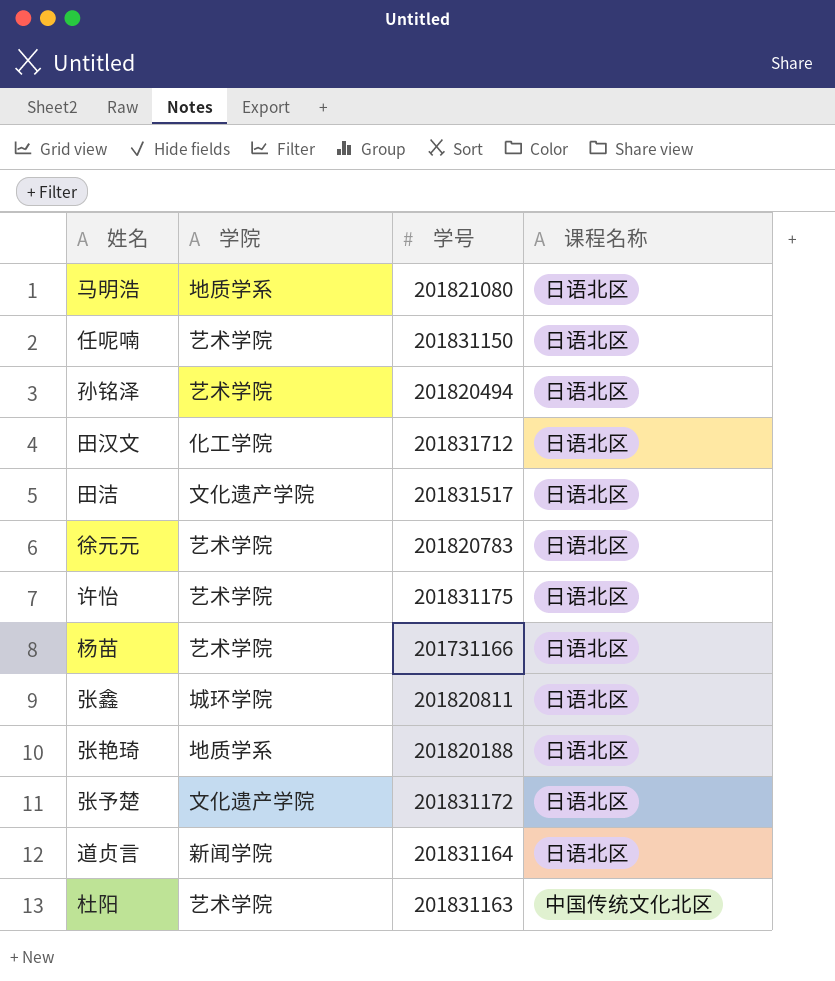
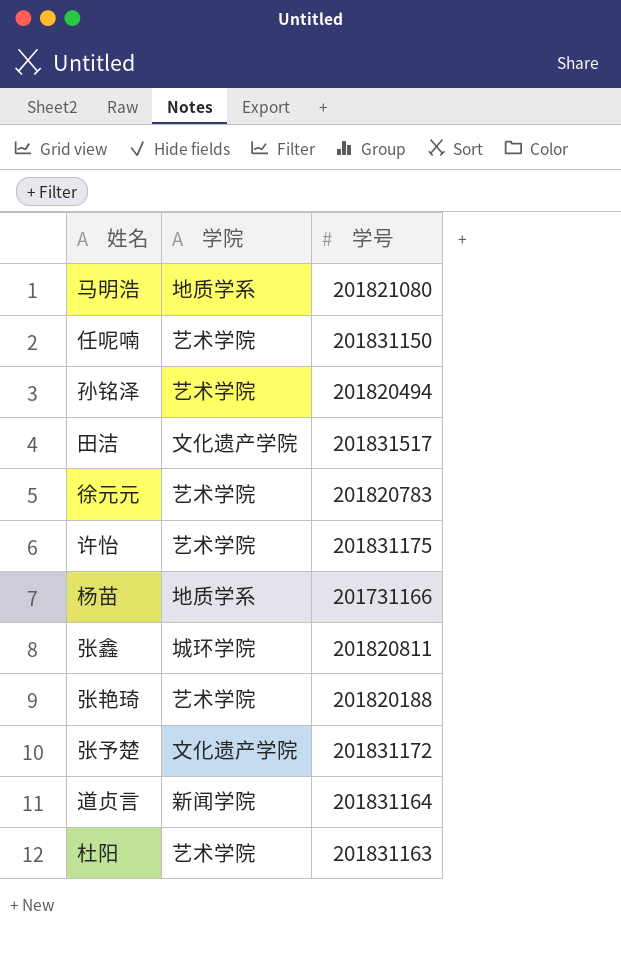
column 课程名称 | position: 4 -> none
row 田汉文: 化工学院 | 201831712 | 日语北区 -> none
杨苗 | 学院: 艺术学院 -> 地质学系
张艳琦 | 学院: 地质学系 -> 艺术学院

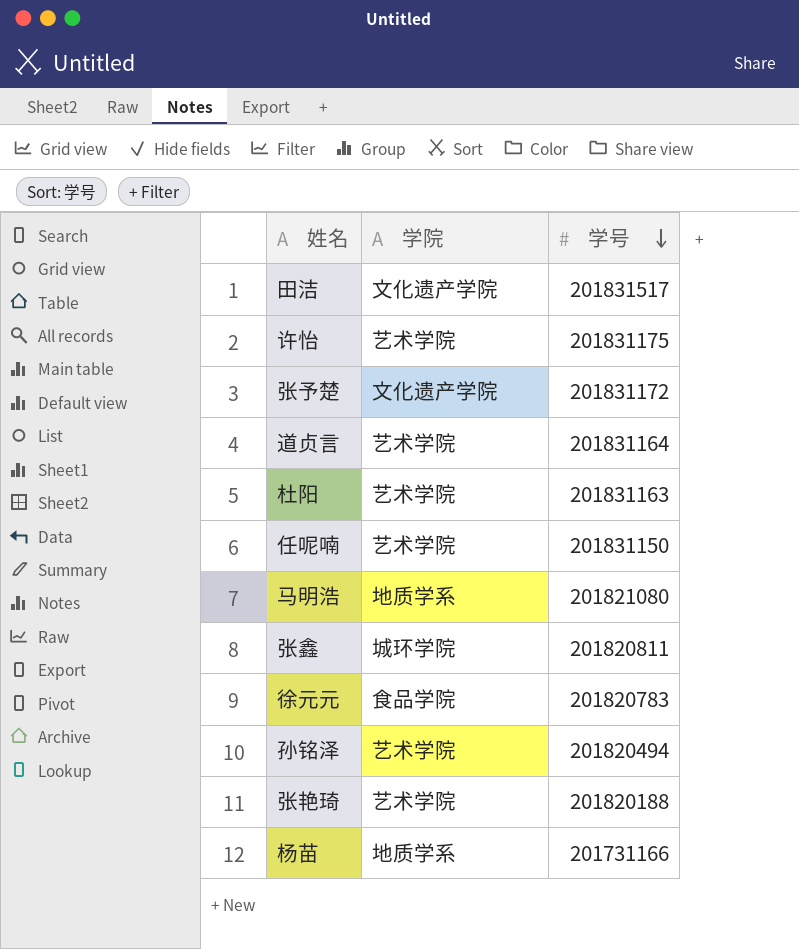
row order: none -> 学号 descending
道贞言 | 学院: 新闻学院 -> 艺术学院
徐元元 | 学院: 艺术学院 -> 食品学院

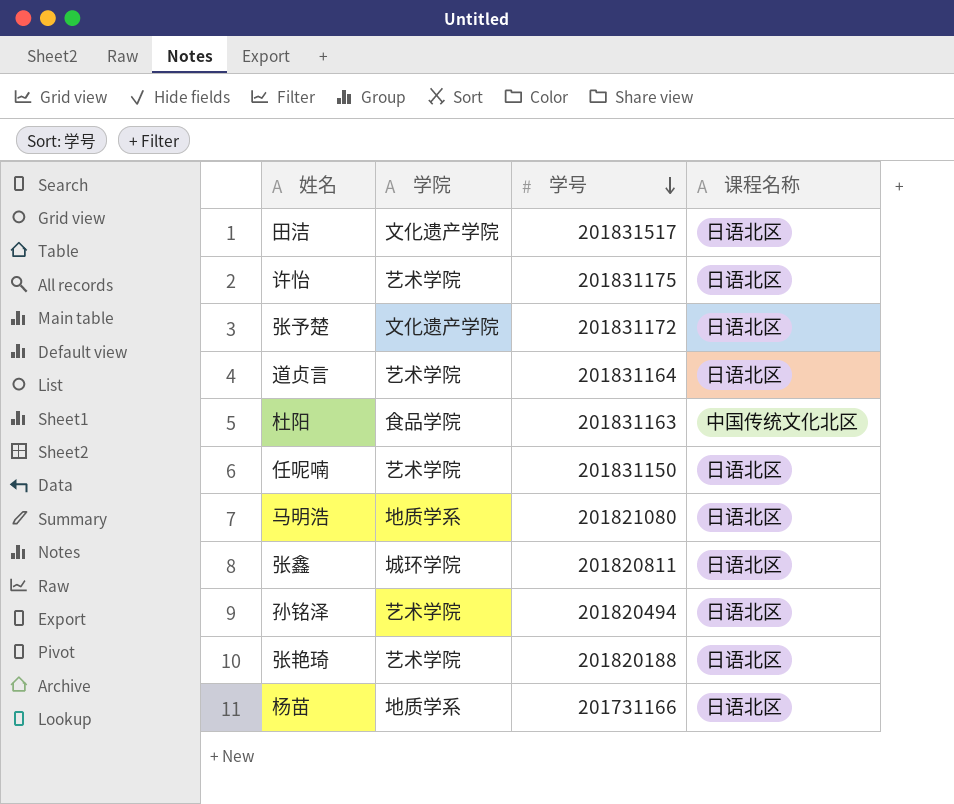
column 课程名称 | position: none -> 4
row 徐元元: 食品学院 | 201820783 -> none
杜阳 | 学院: 艺术学院 -> 食品学院

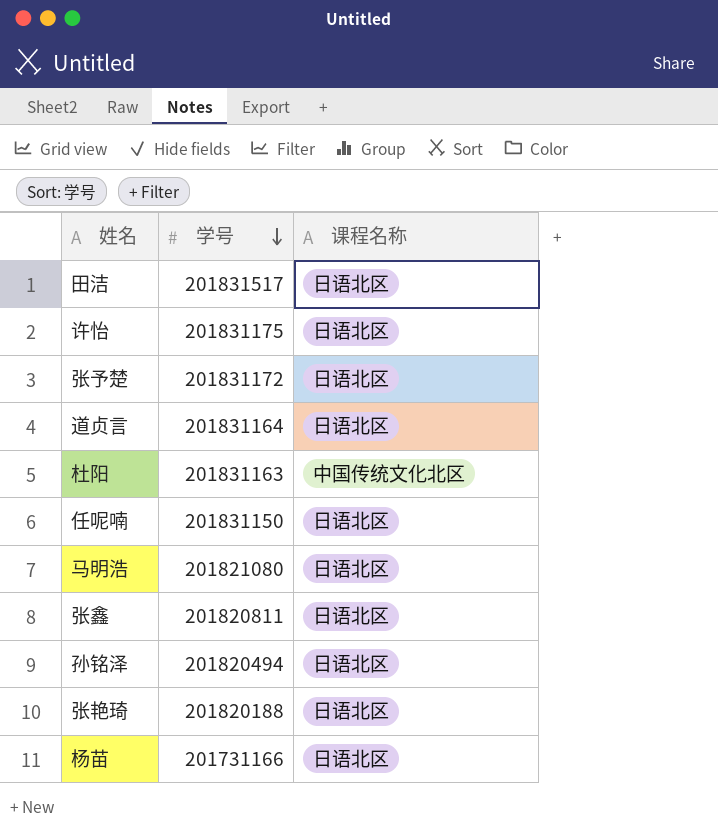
column 学院 | position: 2 -> none

